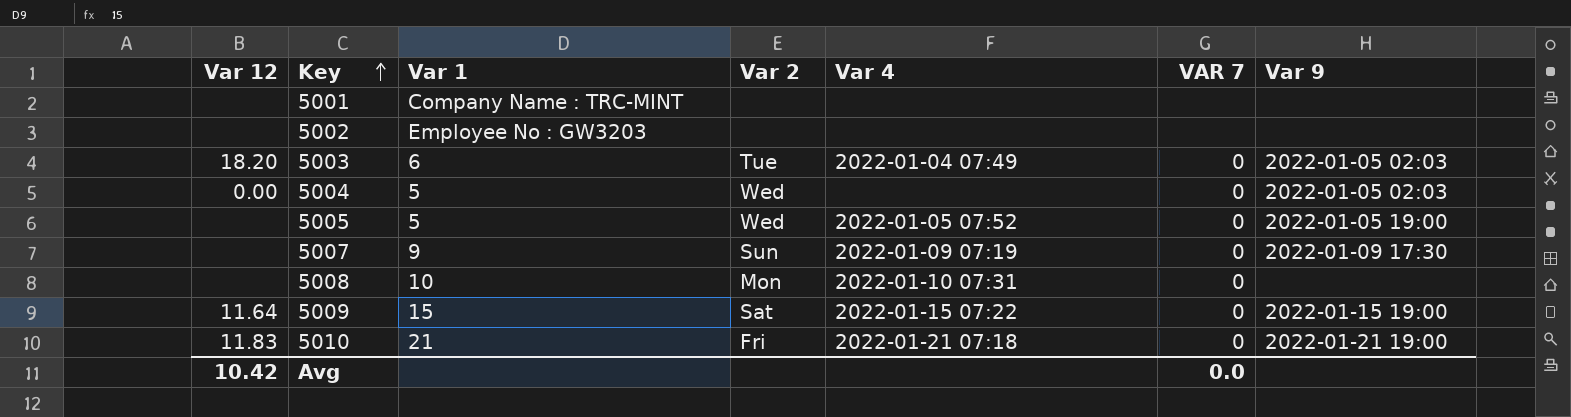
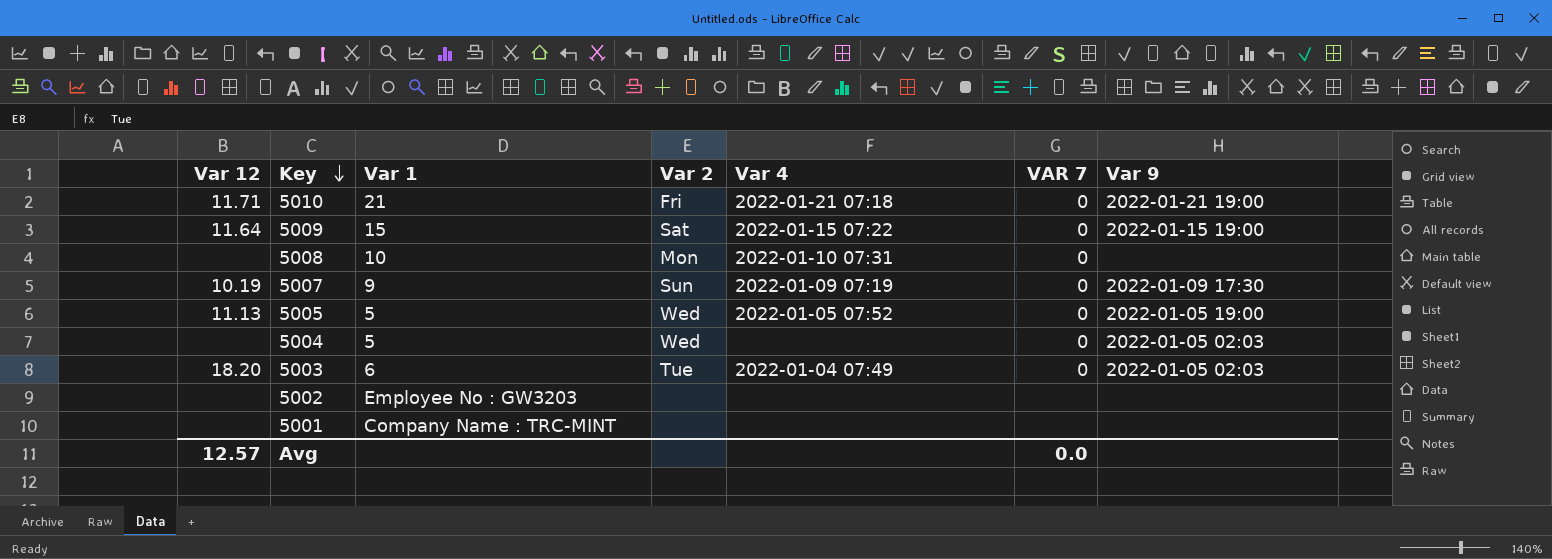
row order: Key ascending -> Key descending
5010 | Var 12: 11.83 -> 11.71
5007 | Var 12: none -> 10.19
5005 | Var 12: none -> 11.13
5004 | Var 12: 0.00 -> none
Avg | Var 12: 10.42 -> 12.57

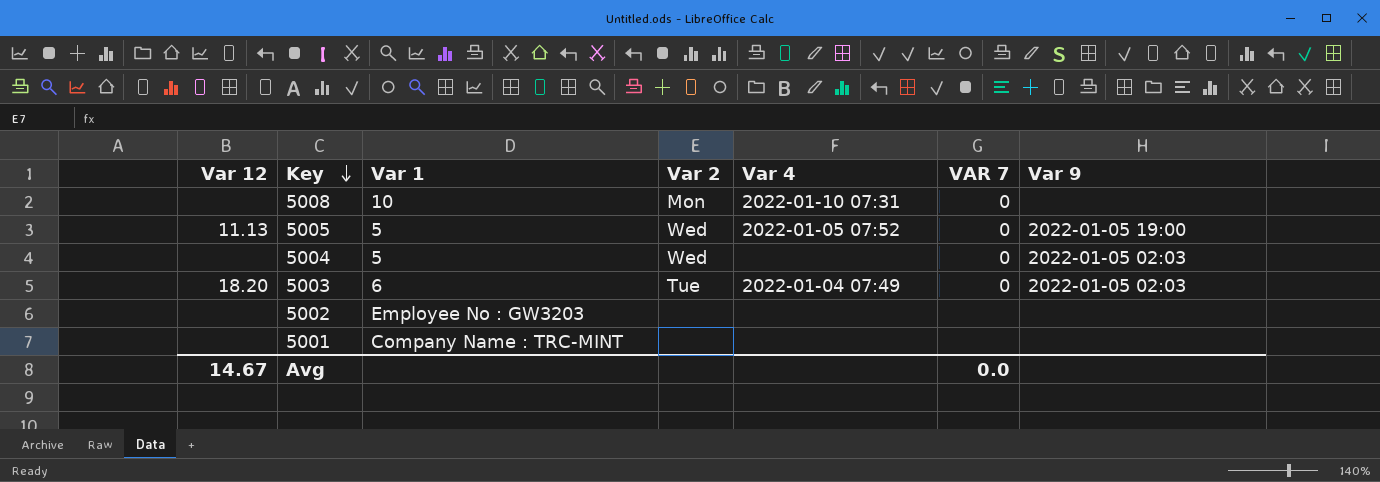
row 5010: 11.71 | 21 | Fri | 2022-01-21 07:18 | 0 | 2022-01-21 19:00 -> none
row 5009: 11.64 | 15 | Sat | 2022-01-15 07:22 | 0 | 2022-01-15 19:00 -> none
row 5007: 10.19 | 9 | Sun | 2022-01-09 07:19 | 0 | 2022-01-09 17:30 -> none
Avg | Var 12: 12.57 -> 14.67

